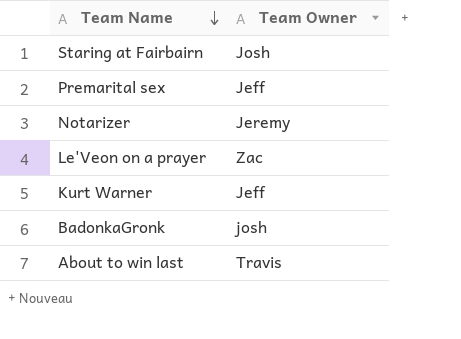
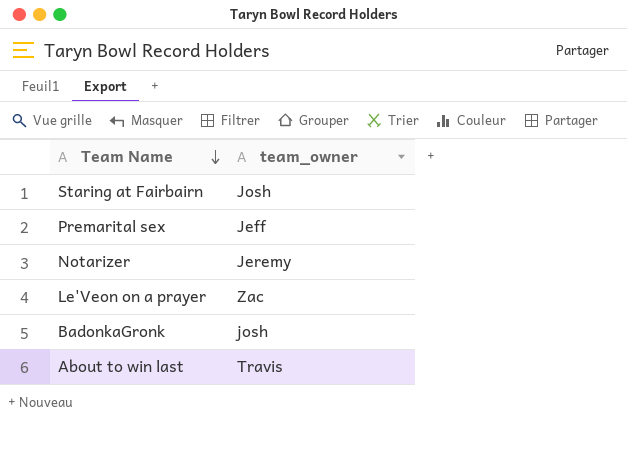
column name: Team Owner -> team_owner
row Kurt Warner: Jeff -> none

